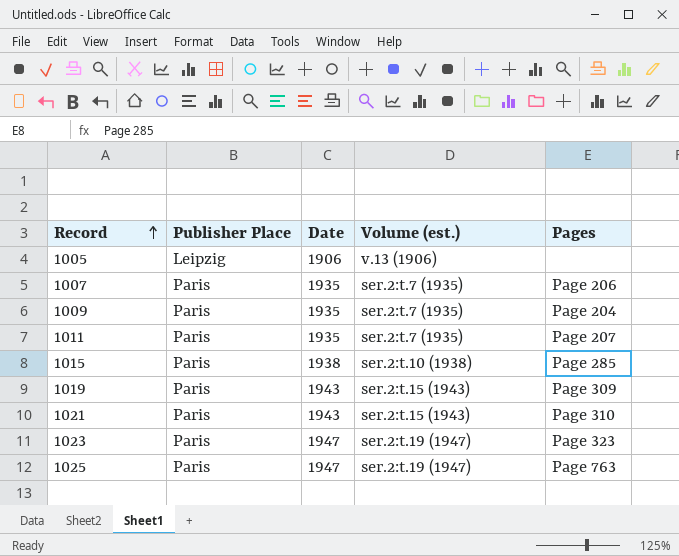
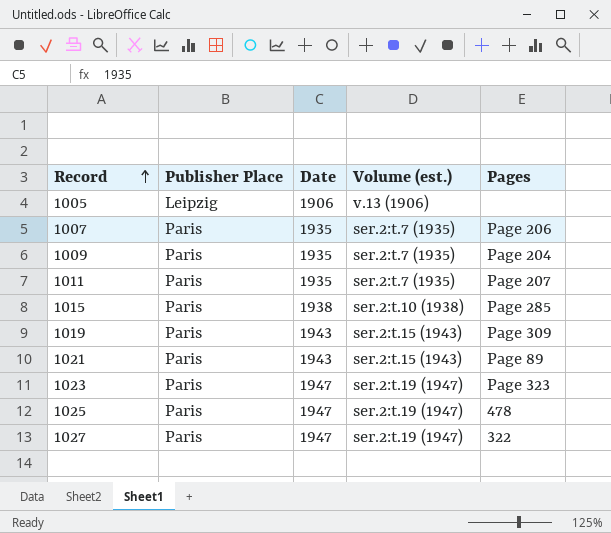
1021 | Pages: Page 310 -> Page 89
1025 | Pages: Page 763 -> 478
row 1027: none -> Paris | 1947 | ser.2:t.19 (1947) | 322

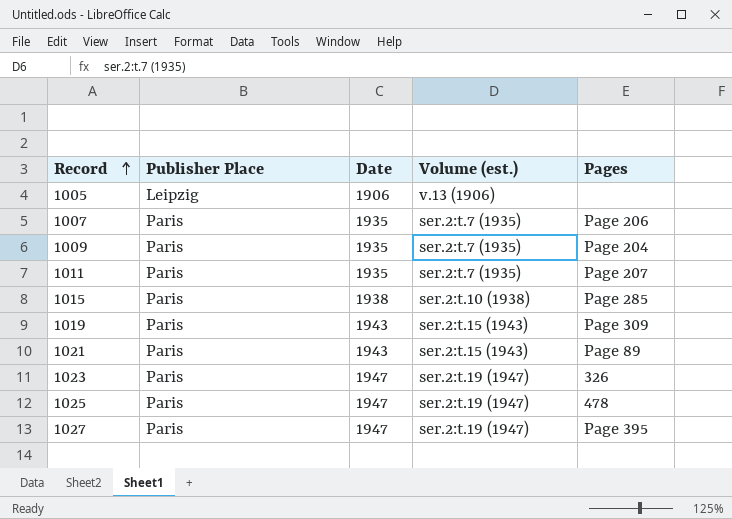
1023 | Pages: Page 323 -> 326
1027 | Pages: 322 -> Page 395

